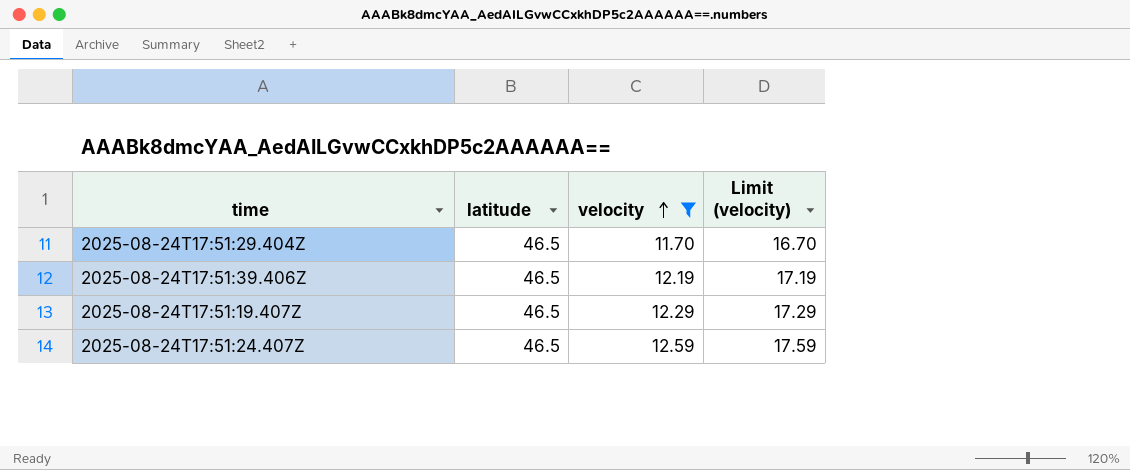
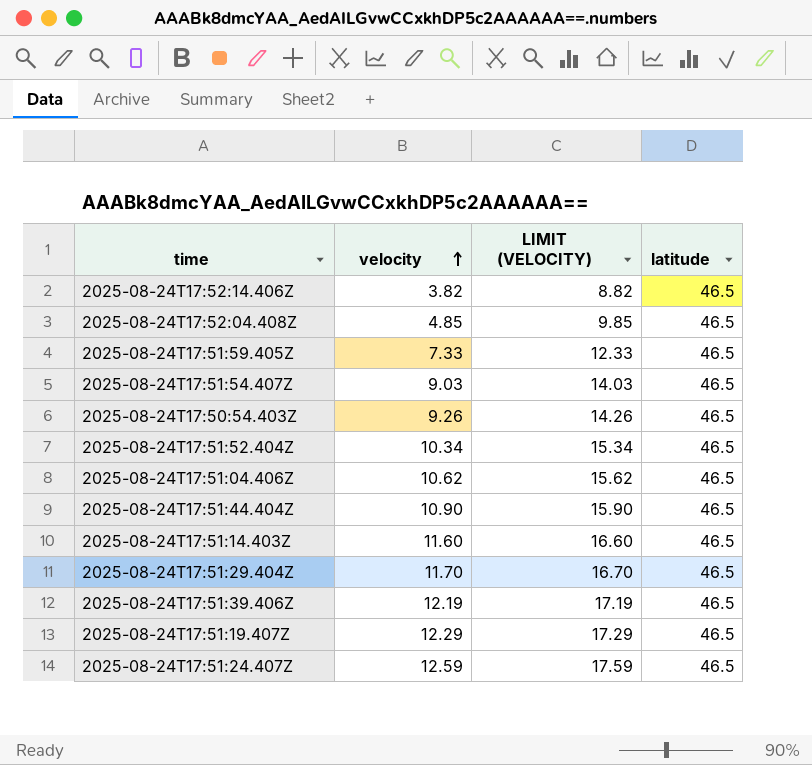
filter: velocity >= 11.70 -> none
column name: Limit (velocity) -> LIMIT (VELOCITY)
column latitude | position: 2 -> 4

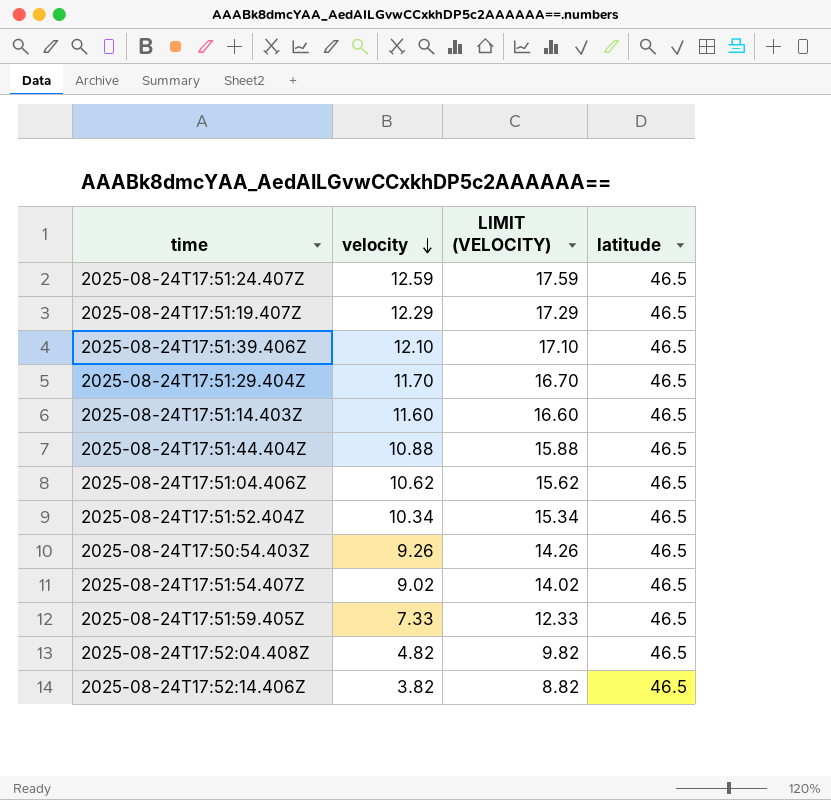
row order: velocity ascending -> velocity descending
2025-08-24T17:51:39.406Z | velocity: 12.19 -> 12.10
2025-08-24T17:51:39.406Z | LIMIT (VELOCITY): 17.19 -> 17.10
2025-08-24T17:51:44.404Z | velocity: 10.90 -> 10.88
2025-08-24T17:51:44.404Z | LIMIT (VELOCITY): 15.90 -> 15.88
2025-08-24T17:51:54.407Z | velocity: 9.03 -> 9.02
2025-08-24T17:51:54.407Z | LIMIT (VELOCITY): 14.03 -> 14.02
2025-08-24T17:52:04.408Z | velocity: 4.85 -> 4.82
2025-08-24T17:52:04.408Z | LIMIT (VELOCITY): 9.85 -> 9.82

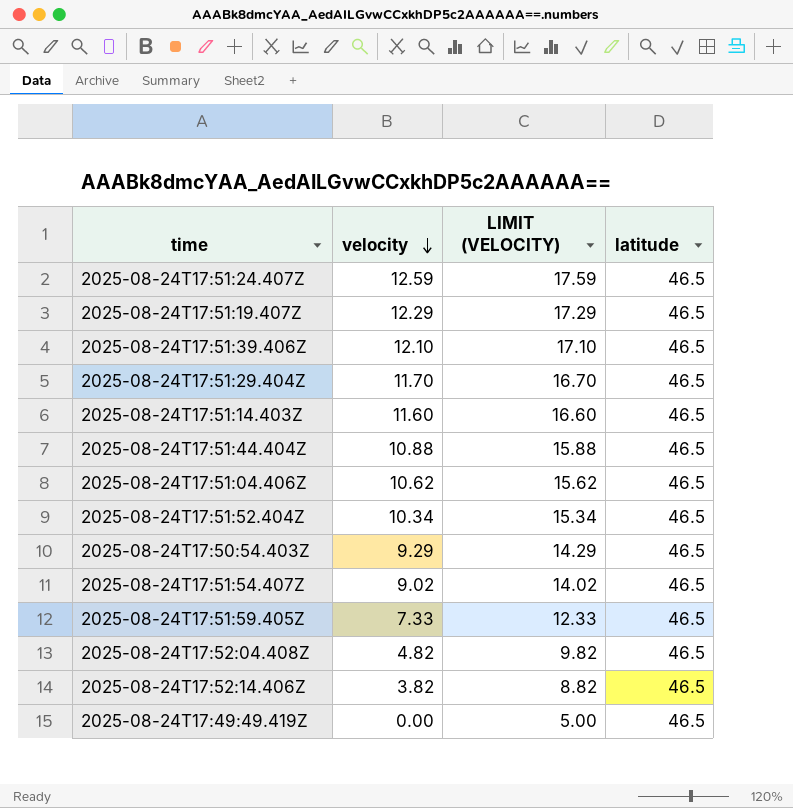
2025-08-24T17:50:54.403Z | velocity: 9.26 -> 9.29
2025-08-24T17:50:54.403Z | LIMIT (VELOCITY): 14.26 -> 14.29
row 2025-08-24T17:49:49.419Z: none -> 0.00 | 5.00 | 46.5

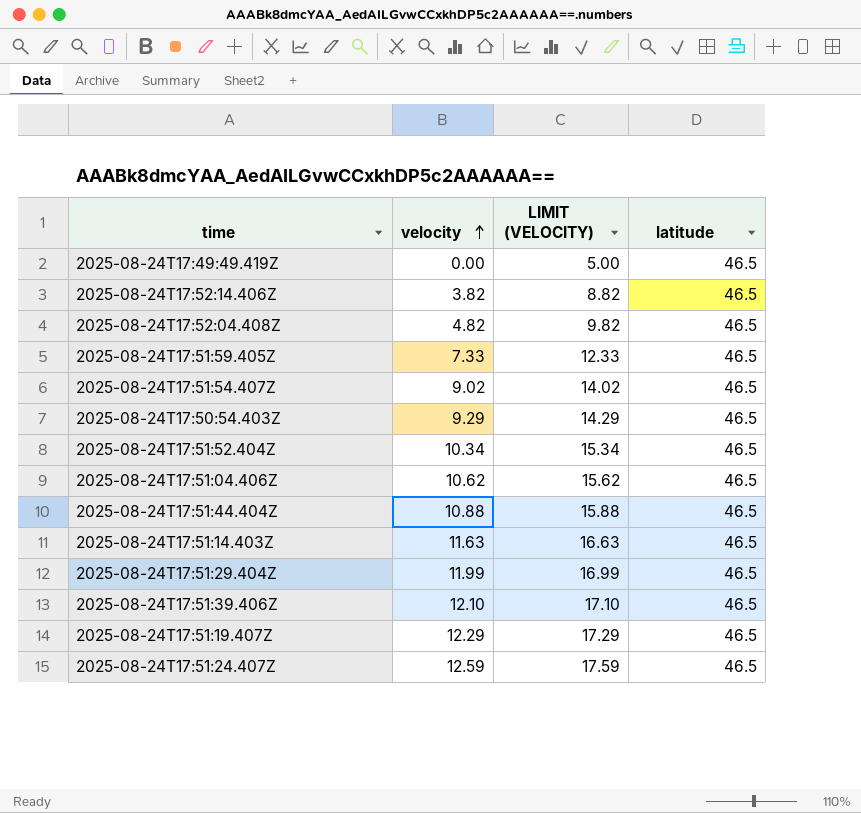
row order: velocity descending -> velocity ascending
2025-08-24T17:51:14.403Z | velocity: 11.60 -> 11.63
2025-08-24T17:51:14.403Z | LIMIT (VELOCITY): 16.60 -> 16.63
2025-08-24T17:51:29.404Z | velocity: 11.70 -> 11.99
2025-08-24T17:51:29.404Z | LIMIT (VELOCITY): 16.70 -> 16.99

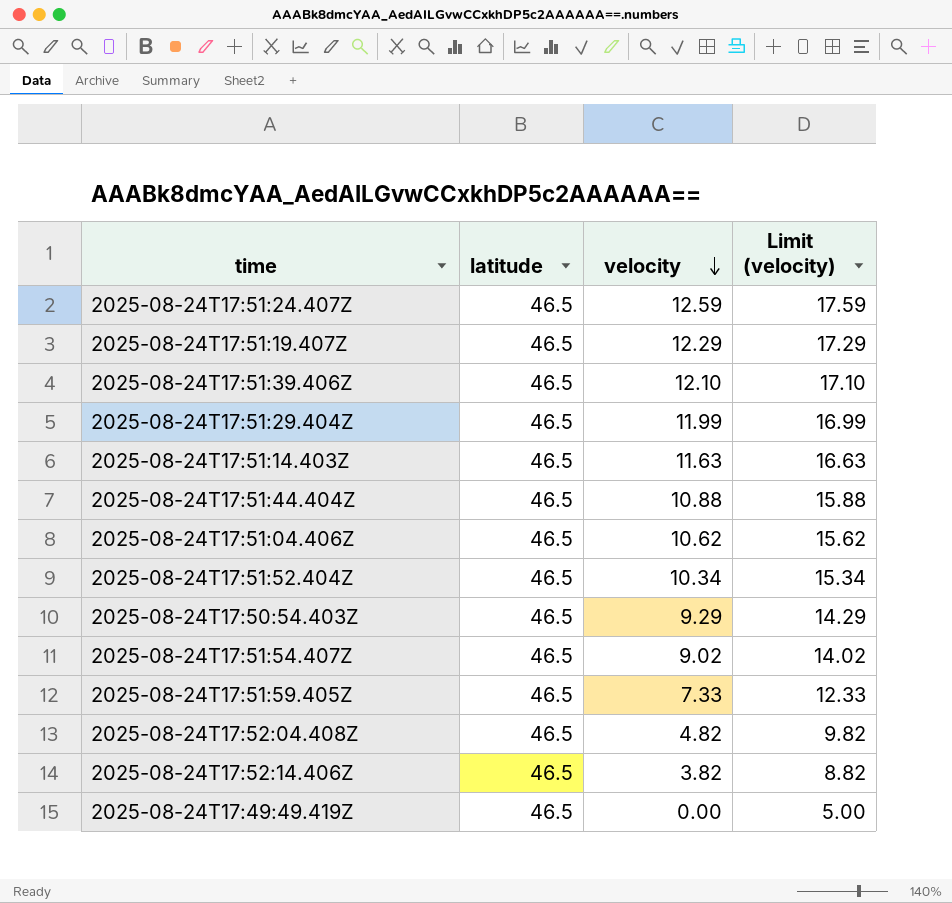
row order: velocity ascending -> velocity descending
column latitude | position: 4 -> 2
column name: LIMIT (VELOCITY) -> Limit (velocity)

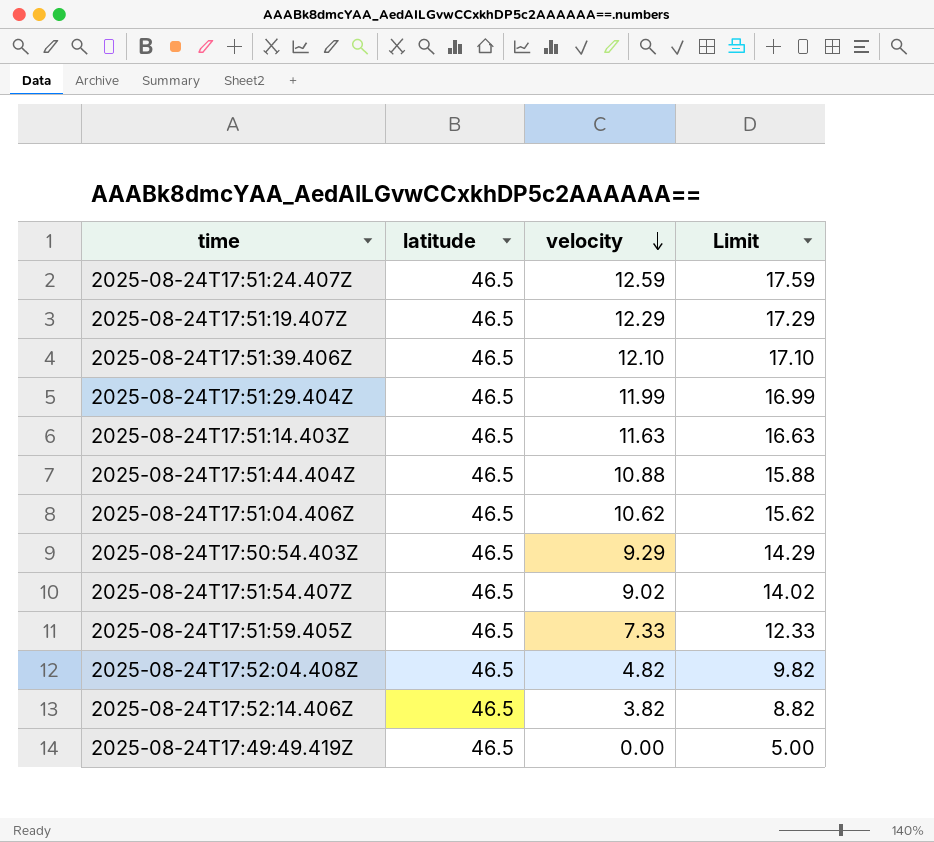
column name: Limit (velocity) -> Limit
row 2025-08-24T17:51:52.404Z: 46.5 | 10.34 | 15.34 -> none

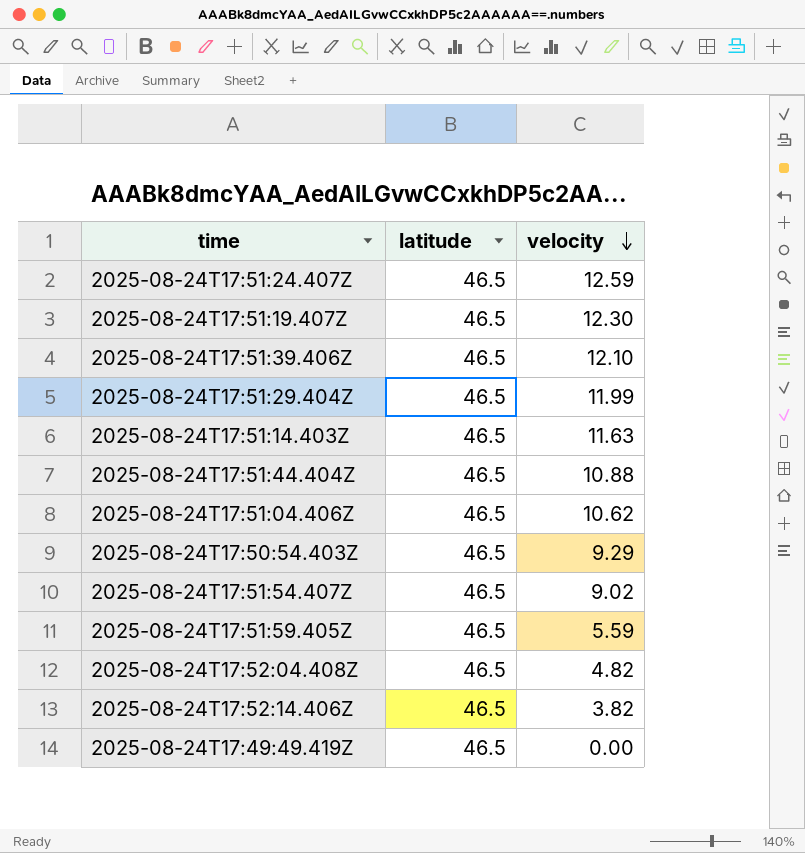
column Limit | formula: [velocity] + 5 -> none
2025-08-24T17:51:19.407Z | velocity: 12.29 -> 12.30
2025-08-24T17:51:59.405Z | velocity: 7.33 -> 5.59

